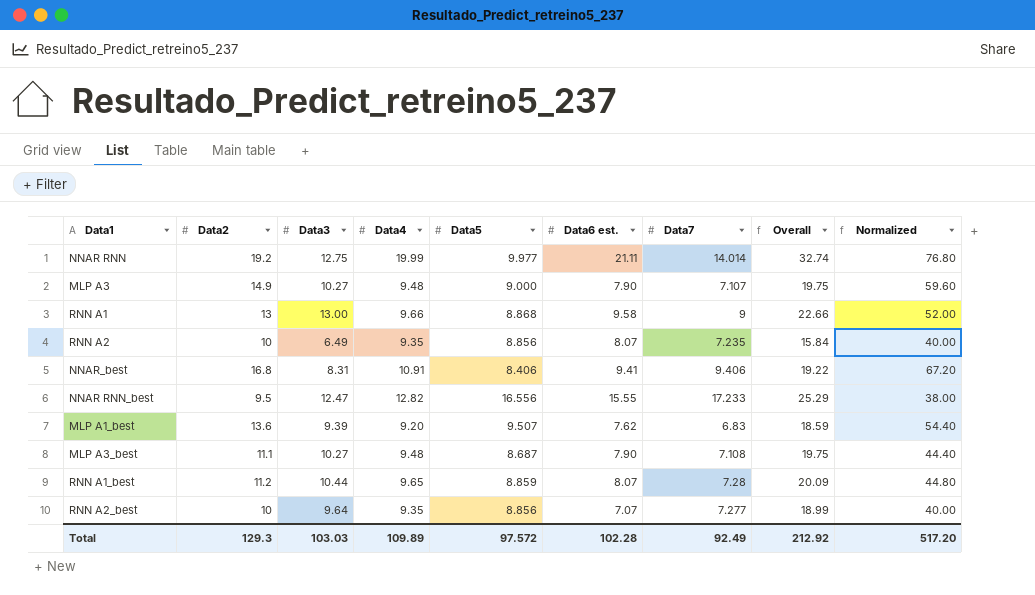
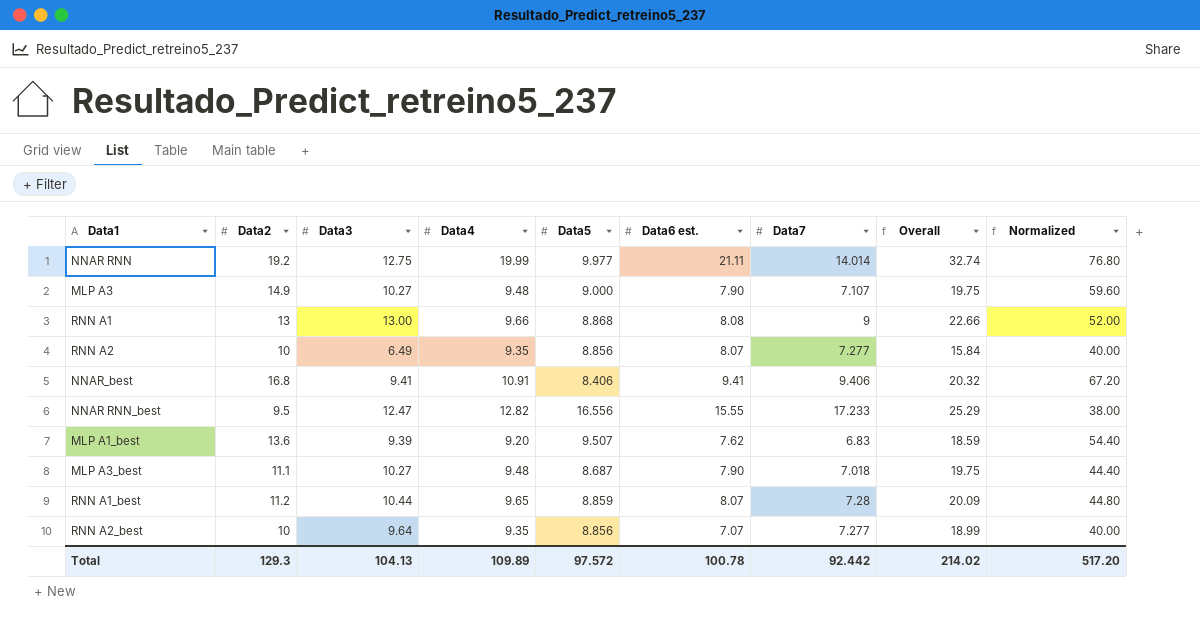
RNN A1 | Data6 est.: 9.58 -> 8.08
RNN A2 | Data7: 7.235 -> 7.277
NNAR_best | Data3: 8.31 -> 9.41
NNAR_best | Overall: 19.22 -> 20.32
MLP A3_best | Data7: 7.108 -> 7.018
Total | Data3: 103.03 -> 104.13
Total | Data6 est.: 102.28 -> 100.78
Total | Data7: 92.49 -> 92.442
Total | Overall: 212.92 -> 214.02

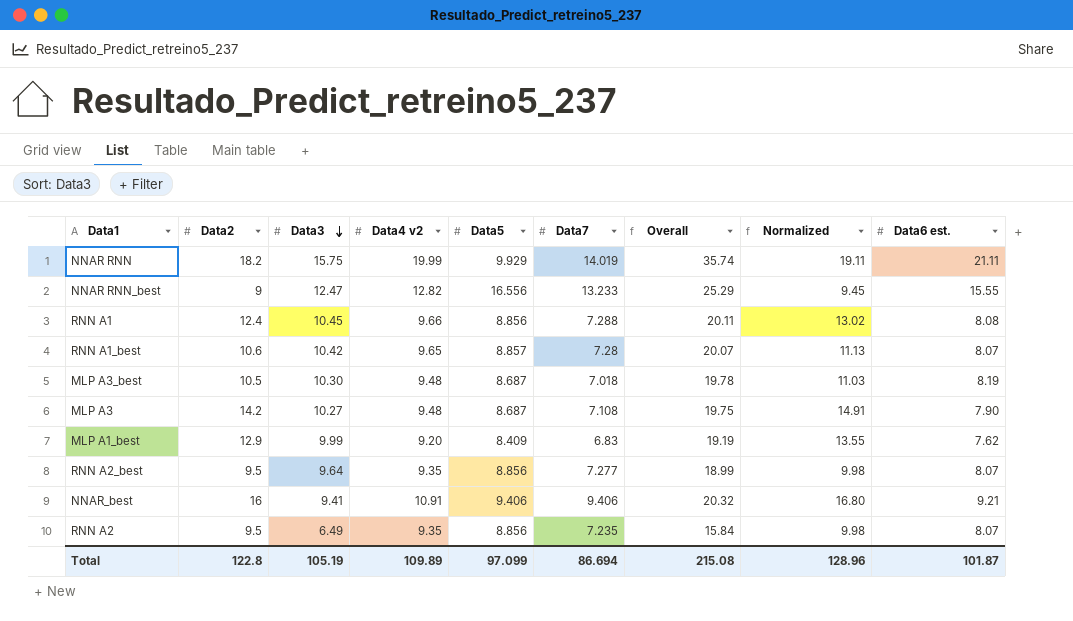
row order: none -> Data3 descending
column name: Data4 -> Data4 v2
column Normalized | formula: [Data2] * 4 -> [Data2] * 1.05
column Data6 est. | position: 6 -> 9
NNAR RNN | Data2: 19.2 -> 18.2
NNAR RNN | Data3: 12.75 -> 15.75
NNAR RNN | Data5: 9.977 -> 9.929
NNAR RNN | Data7: 14.014 -> 14.019
NNAR RNN | Overall: 32.74 -> 35.74
NNAR RNN_best | Data2: 9.5 -> 9
NNAR RNN_best | Data7: 17.233 -> 13.233
RNN A1 | Data2: 13 -> 12.4
RNN A1 | Data3: 13.00 -> 10.45
RNN A1 | Data5: 8.868 -> 8.856
RNN A1 | Data7: 9 -> 7.288
RNN A1 | Overall: 22.66 -> 20.11
RNN A1_best | Data2: 11.2 -> 10.6
RNN A1_best | Data3: 10.44 -> 10.42
RNN A1_best | Data5: 8.859 -> 8.857
RNN A1_best | Overall: 20.09 -> 20.07
MLP A3_best | Data2: 11.1 -> 10.5
MLP A3_best | Data3: 10.27 -> 10.30
MLP A3_best | Overall: 19.75 -> 19.78
MLP A3_best | Data6 est.: 7.90 -> 8.19
MLP A3 | Data2: 14.9 -> 14.2
MLP A3 | Data5: 9.000 -> 8.687
MLP A3 | Data7: 7.107 -> 7.108
MLP A1_best | Data2: 13.6 -> 12.9
MLP A1_best | Data3: 9.39 -> 9.99
MLP A1_best | Data5: 9.507 -> 8.409
MLP A1_best | Overall: 18.59 -> 19.19
RNN A2_best | Data2: 10 -> 9.5
RNN A2_best | Data6 est.: 7.07 -> 8.07
NNAR_best | Data2: 16.8 -> 16
NNAR_best | Data5: 8.406 -> 9.406
NNAR_best | Data6 est.: 9.41 -> 9.21
RNN A2 | Data2: 10 -> 9.5
RNN A2 | Data7: 7.277 -> 7.235
Total | Data2: 129.3 -> 122.8
Total | Data3: 104.13 -> 105.19
Total | Data5: 97.572 -> 97.099
Total | Data7: 92.442 -> 86.694
Total | Overall: 214.02 -> 215.08
Total | Normalized: 517.20 -> 128.96
Total | Data6 est.: 100.78 -> 101.87

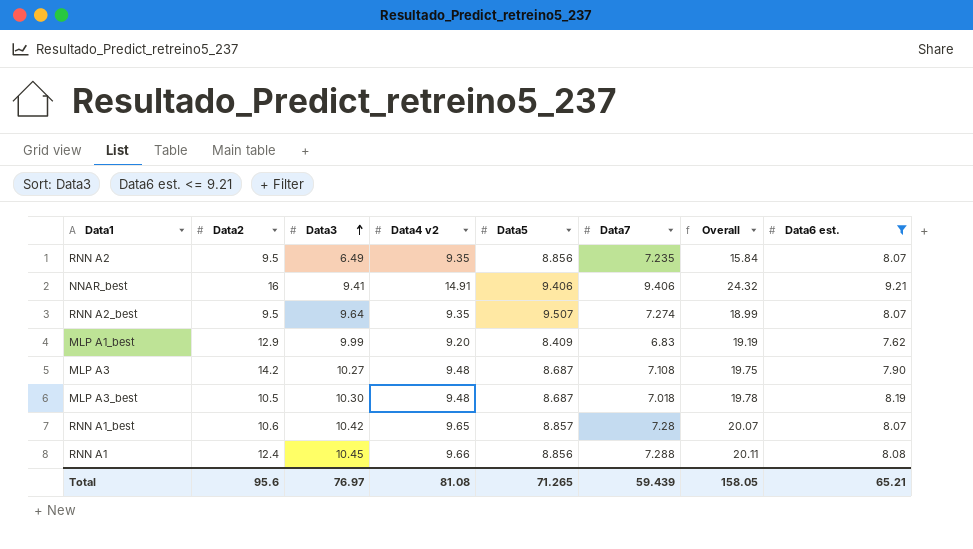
filter: none -> Data6 est. <= 9.21
row order: Data3 descending -> Data3 ascending
column Normalized | formula: [Data2] * 1.05 -> none
NNAR_best | Data4 v2: 10.91 -> 14.91
NNAR_best | Overall: 20.32 -> 24.32
RNN A2_best | Data5: 8.856 -> 9.507
RNN A2_best | Data7: 7.277 -> 7.274
Total | Data2: 122.8 -> 95.6
Total | Data3: 105.19 -> 76.97
Total | Data4 v2: 109.89 -> 81.08
Total | Data5: 97.099 -> 71.265
Total | Data7: 86.694 -> 59.439
Total | Overall: 215.08 -> 158.05
Total | Data6 est.: 101.87 -> 65.21

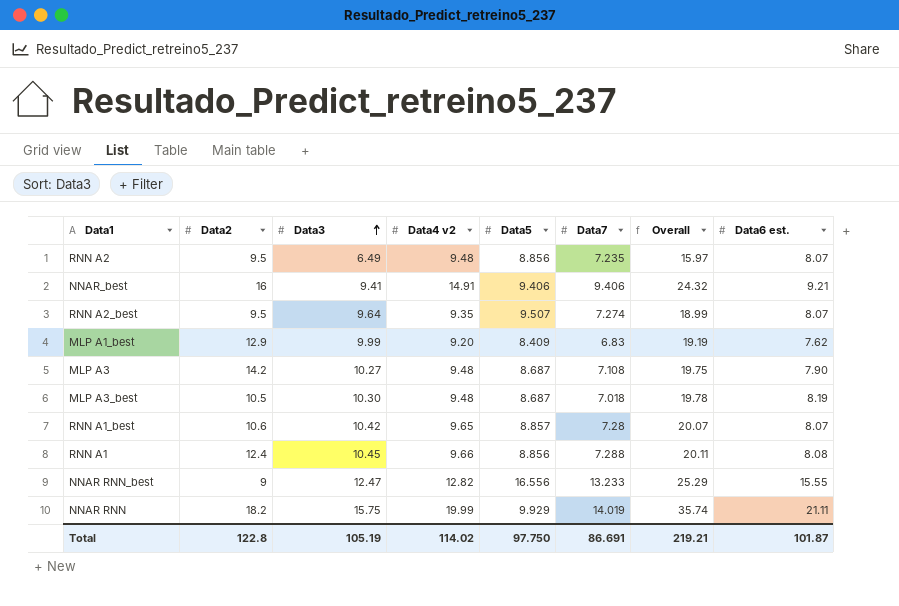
filter: Data6 est. <= 9.21 -> none
RNN A2 | Data4 v2: 9.35 -> 9.48
RNN A2 | Overall: 15.84 -> 15.97
Total | Data2: 95.6 -> 122.8
Total | Data3: 76.97 -> 105.19
Total | Data4 v2: 81.08 -> 114.02
Total | Data5: 71.265 -> 97.750
Total | Data7: 59.439 -> 86.691
Total | Overall: 158.05 -> 219.21
Total | Data6 est.: 65.21 -> 101.87

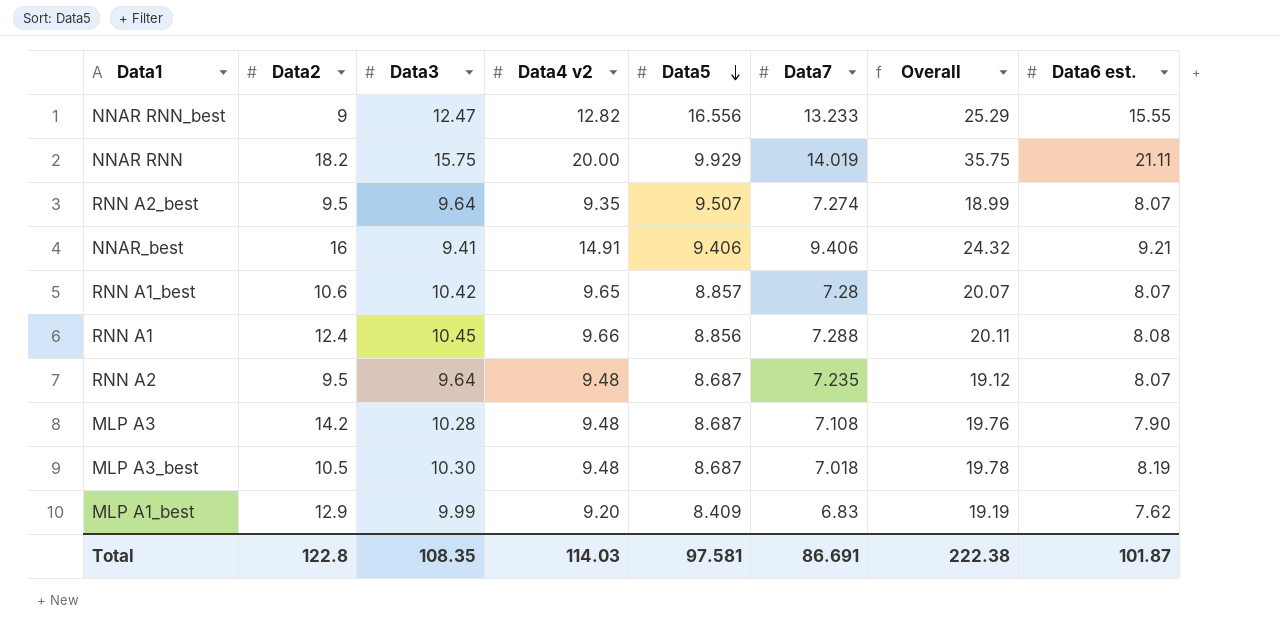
row order: Data3 ascending -> Data5 descending
NNAR RNN | Data4 v2: 19.99 -> 20.00
NNAR RNN | Overall: 35.74 -> 35.75
RNN A2 | Data3: 6.49 -> 9.64
RNN A2 | Data5: 8.856 -> 8.687
RNN A2 | Overall: 15.97 -> 19.12
MLP A3 | Data3: 10.27 -> 10.28
MLP A3 | Overall: 19.75 -> 19.76
Total | Data3: 105.19 -> 108.35
Total | Data4 v2: 114.02 -> 114.03
Total | Data5: 97.750 -> 97.581
Total | Overall: 219.21 -> 222.38

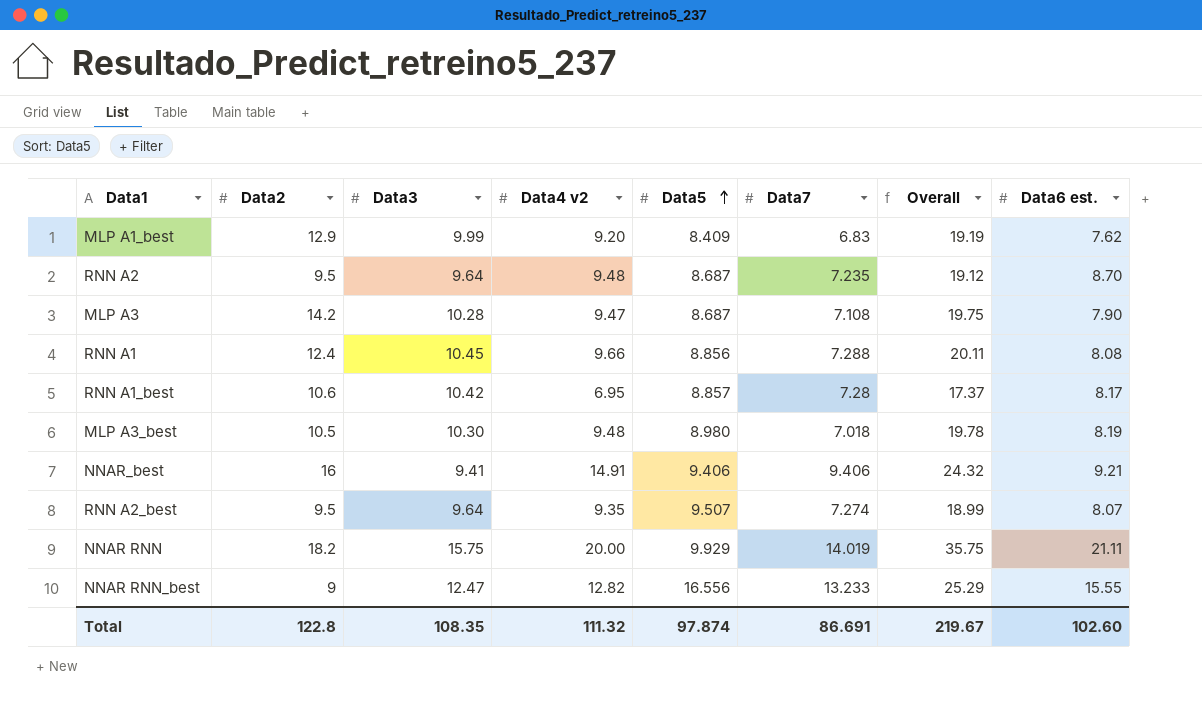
row order: Data5 descending -> Data5 ascending
RNN A2 | Data6 est.: 8.07 -> 8.70
MLP A3 | Data4 v2: 9.48 -> 9.47
MLP A3 | Overall: 19.76 -> 19.75
RNN A1_best | Data4 v2: 9.65 -> 6.95
RNN A1_best | Overall: 20.07 -> 17.37
RNN A1_best | Data6 est.: 8.07 -> 8.17
MLP A3_best | Data5: 8.687 -> 8.980
Total | Data4 v2: 114.03 -> 111.32
Total | Data5: 97.581 -> 97.874
Total | Overall: 222.38 -> 219.67
Total | Data6 est.: 101.87 -> 102.60

